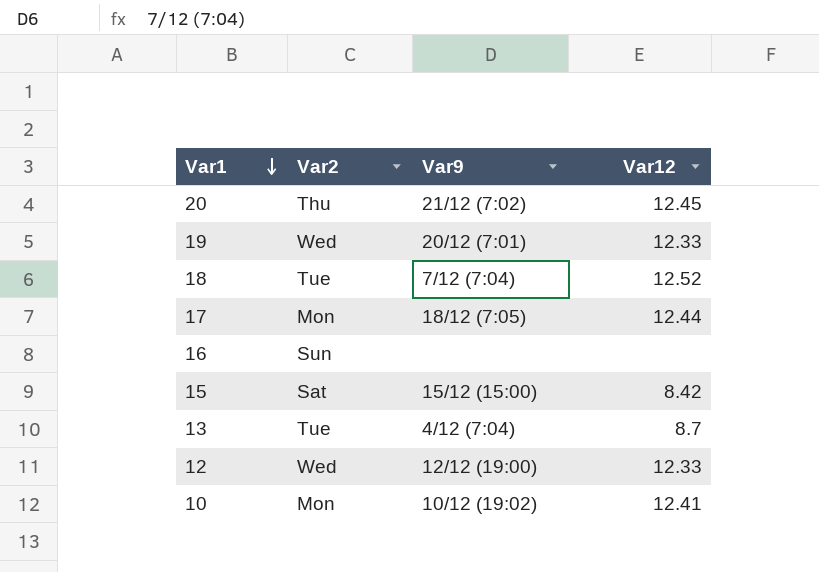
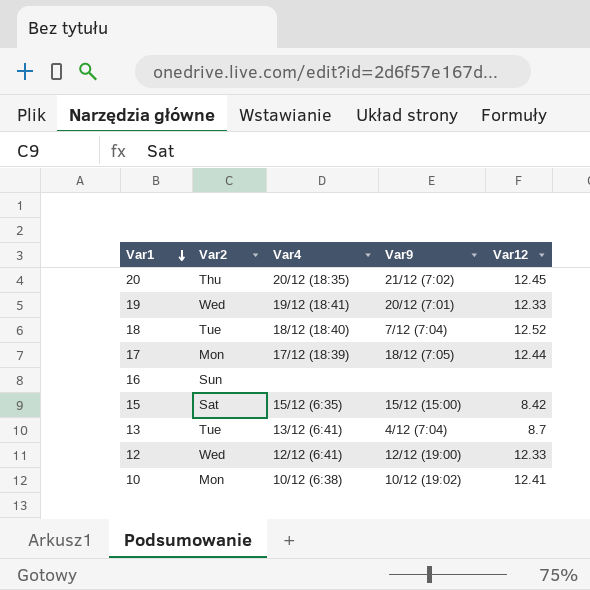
column Var4 | position: none -> 3

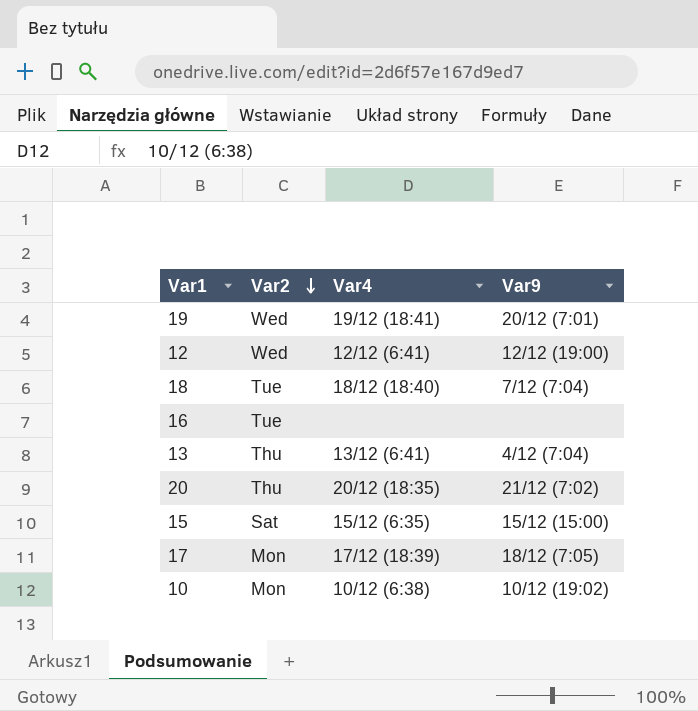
row order: Var1 descending -> Var2 descending
column Var12 | position: 5 -> none
16 | Var2: Sun -> Tue
13 | Var2: Tue -> Thu

